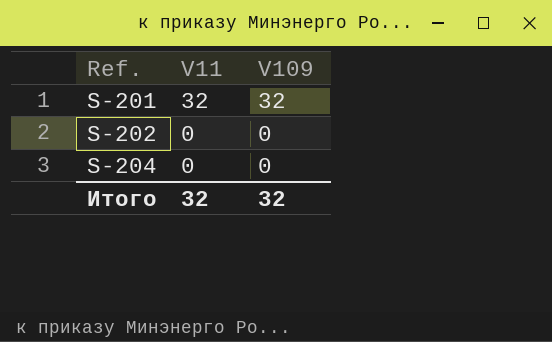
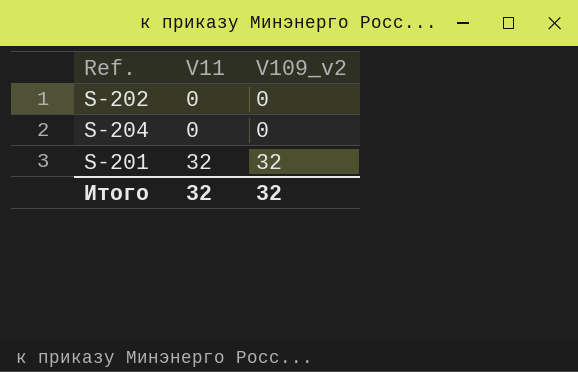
row order: Ref. ascending -> V11 ascending
column name: V109 -> V109_v2

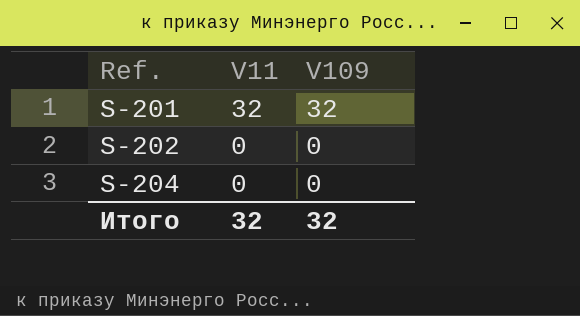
row order: V11 ascending -> Ref. ascending
column name: V109_v2 -> V109

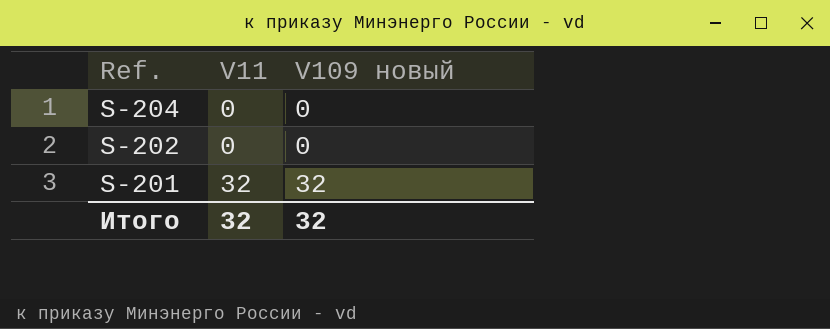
row order: Ref. ascending -> Ref. descending
column name: V109 -> V109 новый

